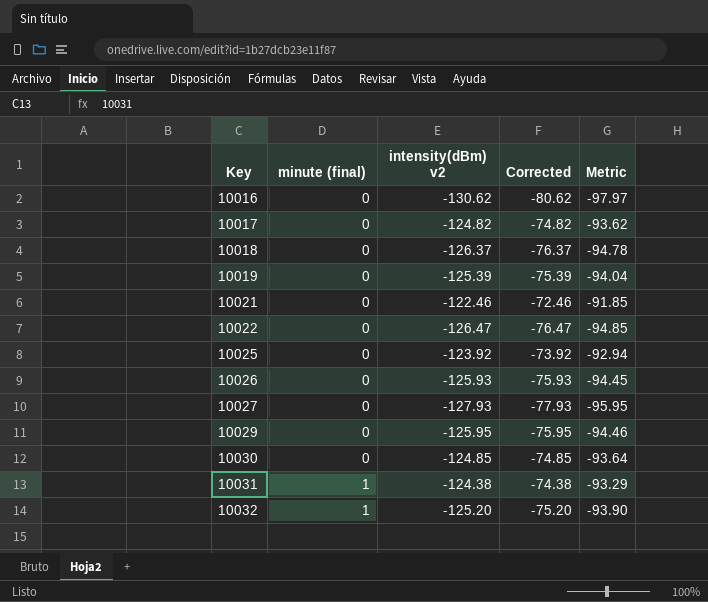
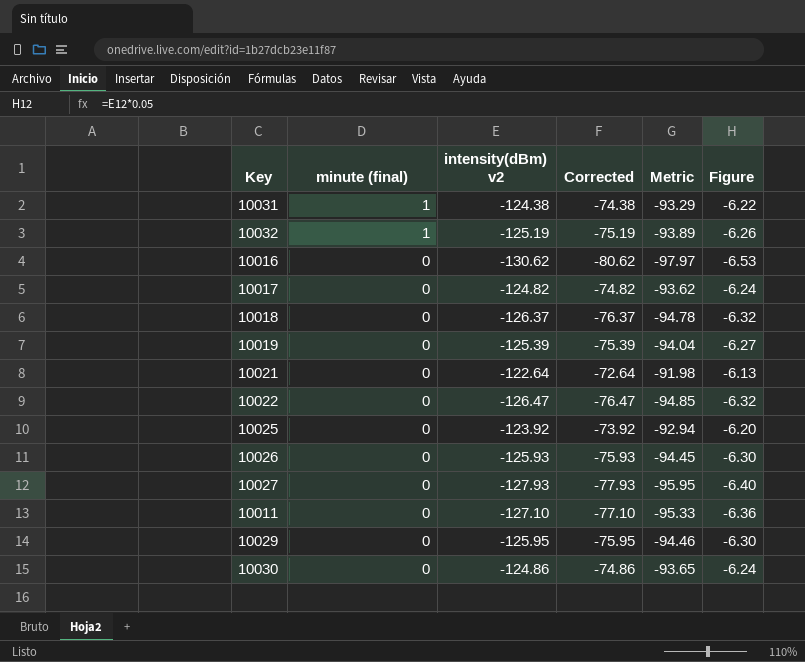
row order: Key ascending -> minute (final) descending
column Figure | formula: none -> [intensity(dBm) v2] * 0.05
10032 | intensity(dBm) v2: -125.20 -> -125.19
10032 | Corrected: -75.20 -> -75.19
10032 | Metric: -93.90 -> -93.89
10021 | intensity(dBm) v2: -122.46 -> -122.64
10021 | Corrected: -72.46 -> -72.64
10021 | Metric: -91.85 -> -91.98
row 10011: none -> 0 | -127.10 | -77.10 | -95.33 | -6.36
10030 | intensity(dBm) v2: -124.85 -> -124.86
10030 | Corrected: -74.85 -> -74.86
10030 | Metric: -93.64 -> -93.65

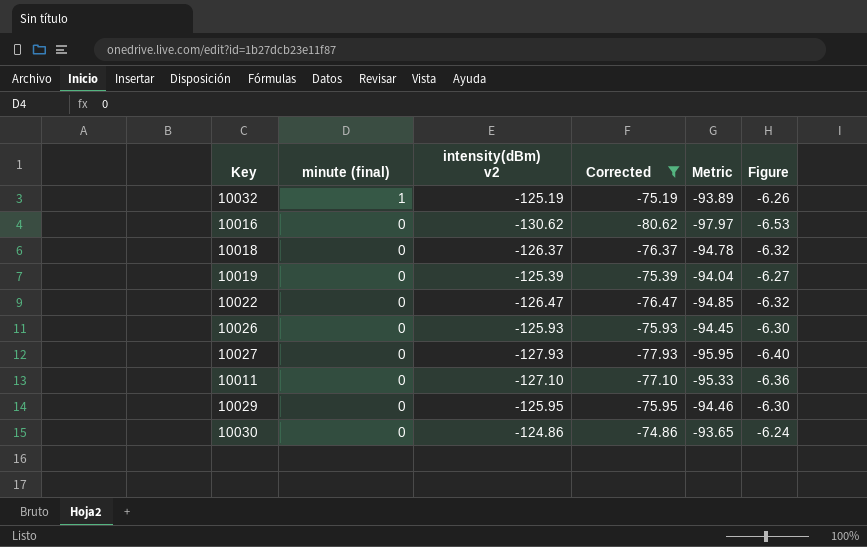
filter: none -> Corrected <= -74.86

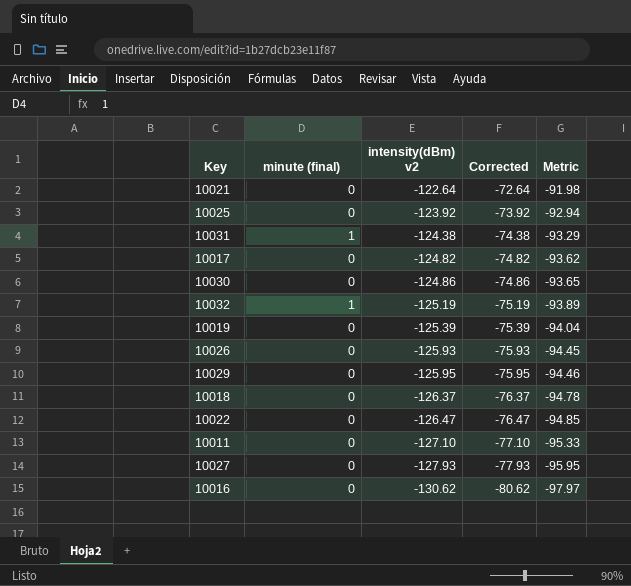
filter: Corrected <= -74.86 -> none
row order: minute (final) descending -> intensity(dBm) v2 descending
column Figure | formula: [intensity(dBm) v2] * 0.05 -> none

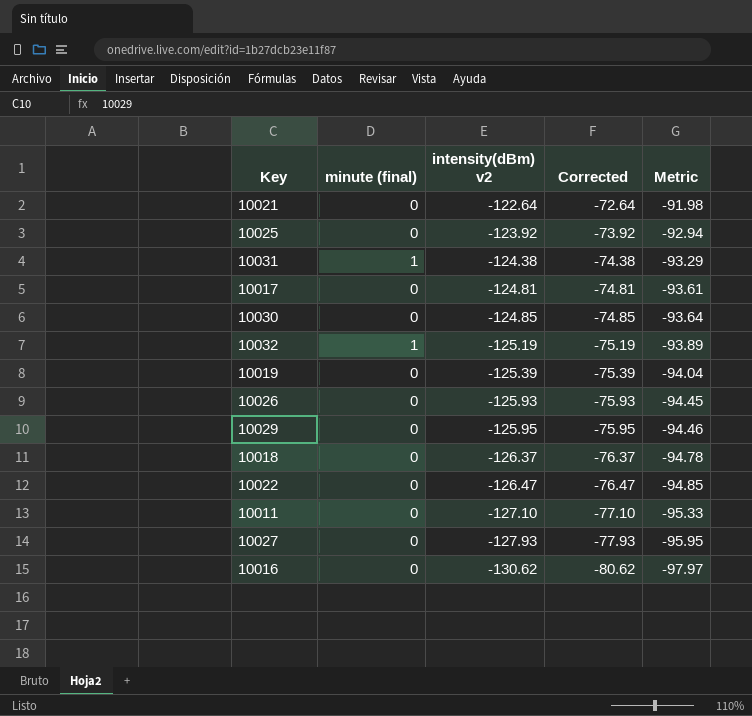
10017 | intensity(dBm) v2: -124.82 -> -124.81
10017 | Corrected: -74.82 -> -74.81
10017 | Metric: -93.62 -> -93.61
10030 | intensity(dBm) v2: -124.86 -> -124.85
10030 | Corrected: -74.86 -> -74.85
10030 | Metric: -93.65 -> -93.64

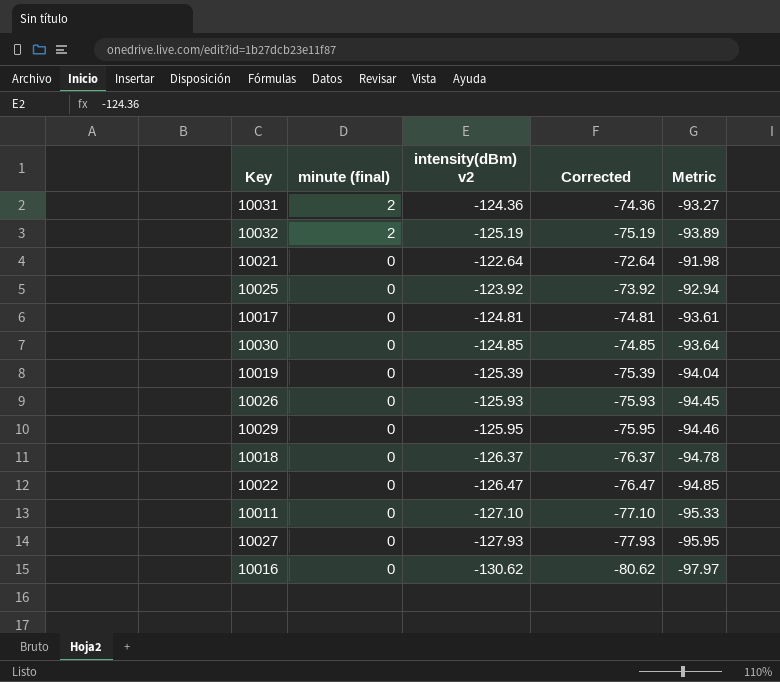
row order: intensity(dBm) v2 descending -> minute (final) descending
10031 | minute (final): 1 -> 2
10031 | intensity(dBm) v2: -124.38 -> -124.36
10031 | Corrected: -74.38 -> -74.36
10031 | Metric: -93.29 -> -93.27
10032 | minute (final): 1 -> 2

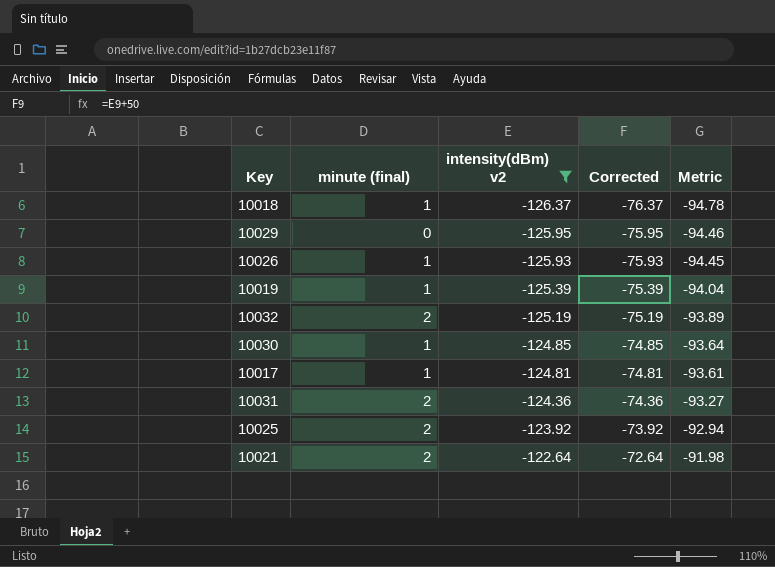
filter: none -> intensity(dBm) v2 >= -126.37
row order: minute (final) descending -> intensity(dBm) v2 ascending
10018 | minute (final): 0 -> 1
10026 | minute (final): 0 -> 1
10019 | minute (final): 0 -> 1
10030 | minute (final): 0 -> 1
10017 | minute (final): 0 -> 1
10025 | minute (final): 0 -> 2
10021 | minute (final): 0 -> 2

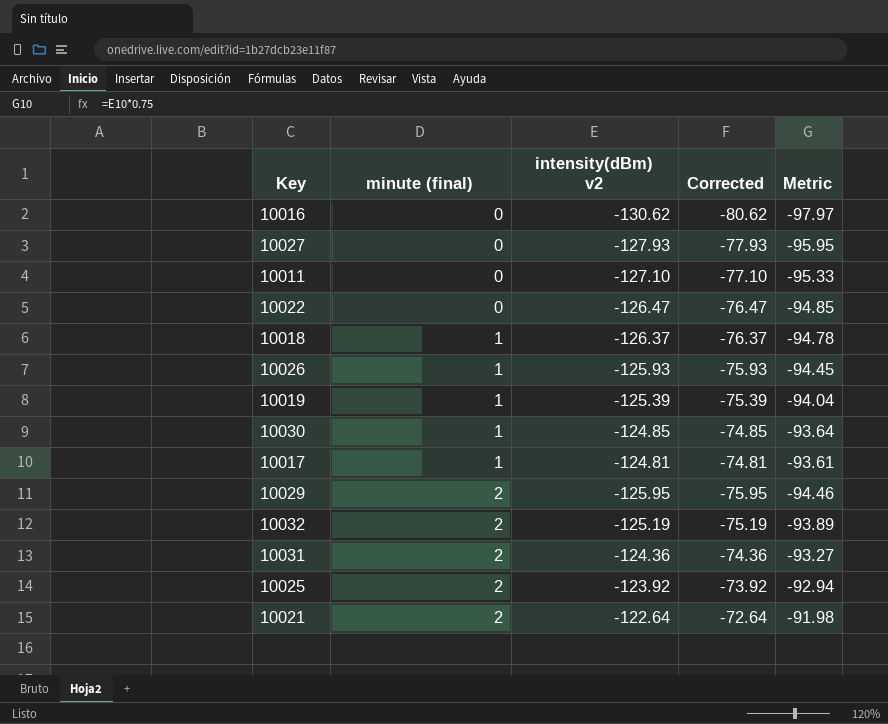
filter: intensity(dBm) v2 >= -126.37 -> none
row order: intensity(dBm) v2 ascending -> minute (final) ascending
10029 | minute (final): 0 -> 2

